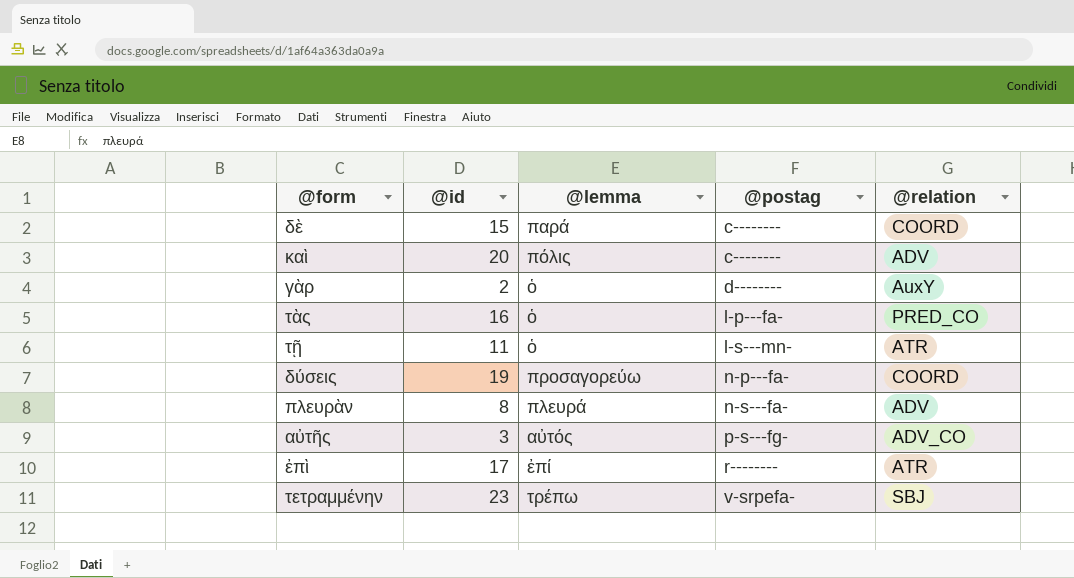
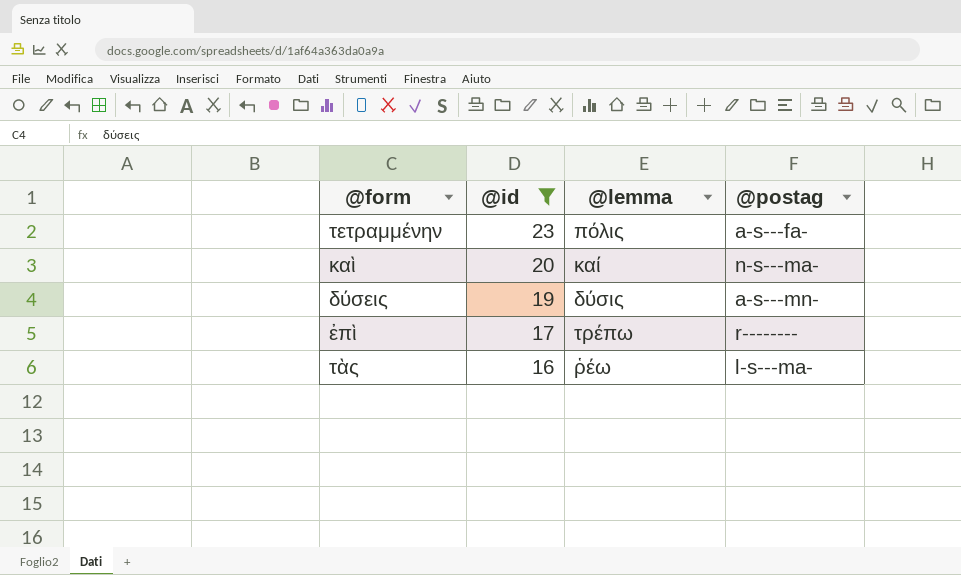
filter: none -> @id >= 16
row order: @postag ascending -> @id descending
column @relation | position: 5 -> none
τετραμμένην | @lemma: τρέπω -> πόλις
τετραμμένην | @postag: v-srpefa- -> a-s---fa-
καὶ | @lemma: πόλις -> καί
καὶ | @postag: c-------- -> n-s---ma-
δύσεις | @lemma: προσαγορεύω -> δύσις
δύσεις | @postag: n-p---fa- -> a-s---mn-
ἐπὶ | @lemma: ἐπί -> τρέπω
τὰς | @lemma: ὁ -> ῥέω
τὰς | @postag: l-p---fa- -> l-s---ma-

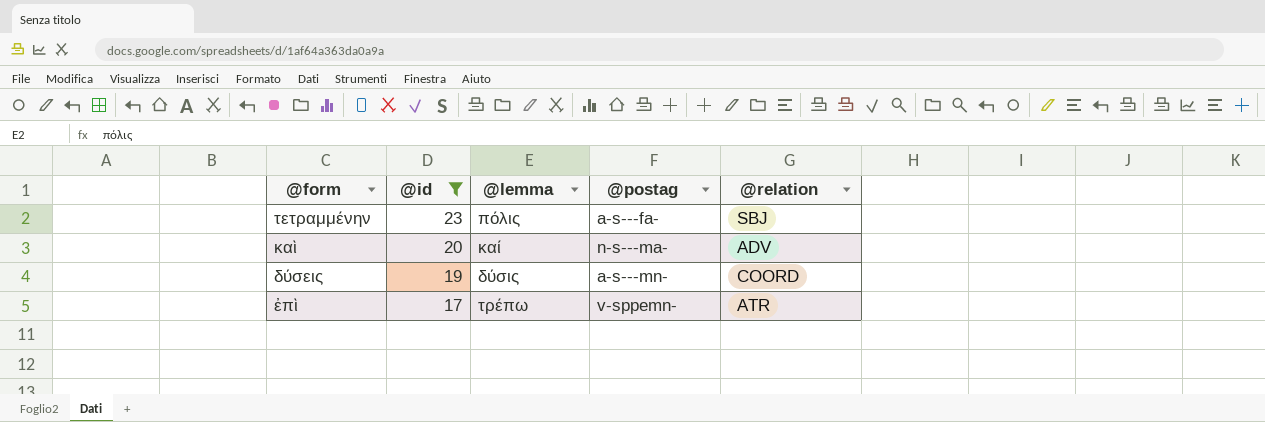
column @relation | position: none -> 5
row τὰς: 16 | ῥέω | l-s---ma- -> none
ἐπὶ | @postag: r-------- -> v-sppemn-

